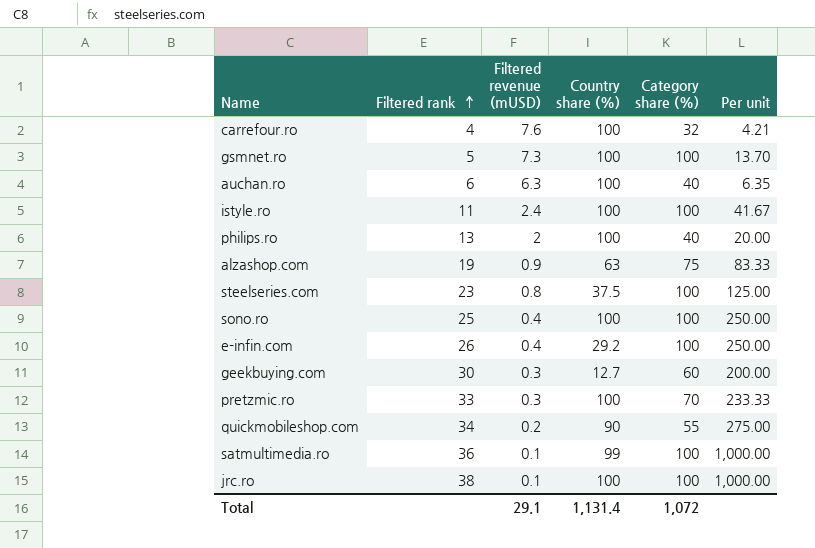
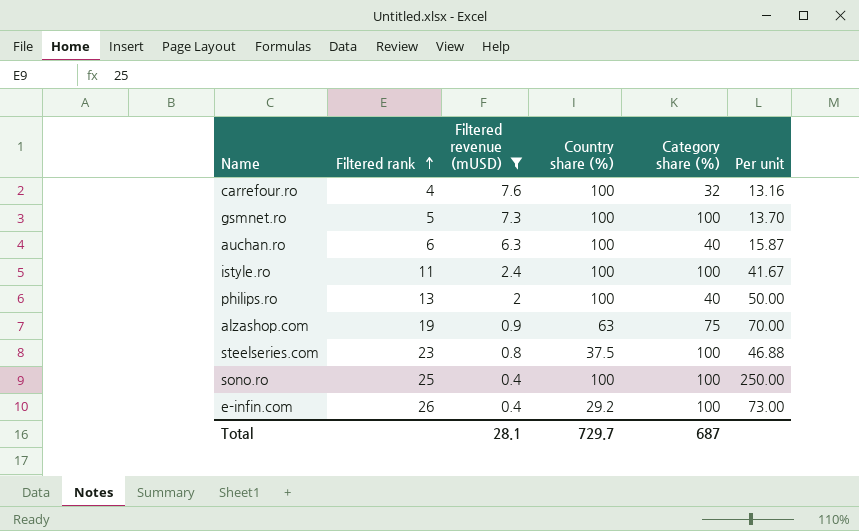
filter: none -> Filtered revenue (mUSD) >= 0.4
column Per unit | formula: [Category share (%)] / [Filtered revenue (mUSD)] -> [Country share (%)] / [Filtered revenue (mUSD)]
Total | Filtered revenue (mUSD): 29.1 -> 28.1
Total | Country share (%): 1,131.4 -> 729.7
Total | Category share (%): 1,072 -> 687

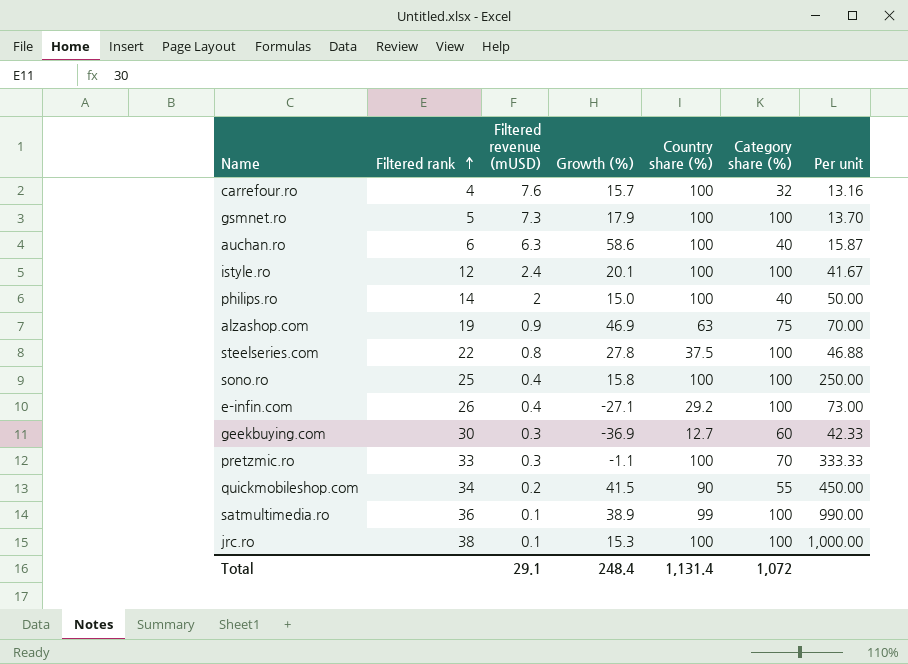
filter: Filtered revenue (mUSD) >= 0.4 -> none
column Growth (%) | position: none -> 4
istyle.ro | Filtered rank: 11 -> 12
philips.ro | Filtered rank: 13 -> 14
steelseries.com | Filtered rank: 23 -> 22
Total | Filtered revenue (mUSD): 28.1 -> 29.1
Total | Country share (%): 729.7 -> 1,131.4
Total | Category share (%): 687 -> 1,072

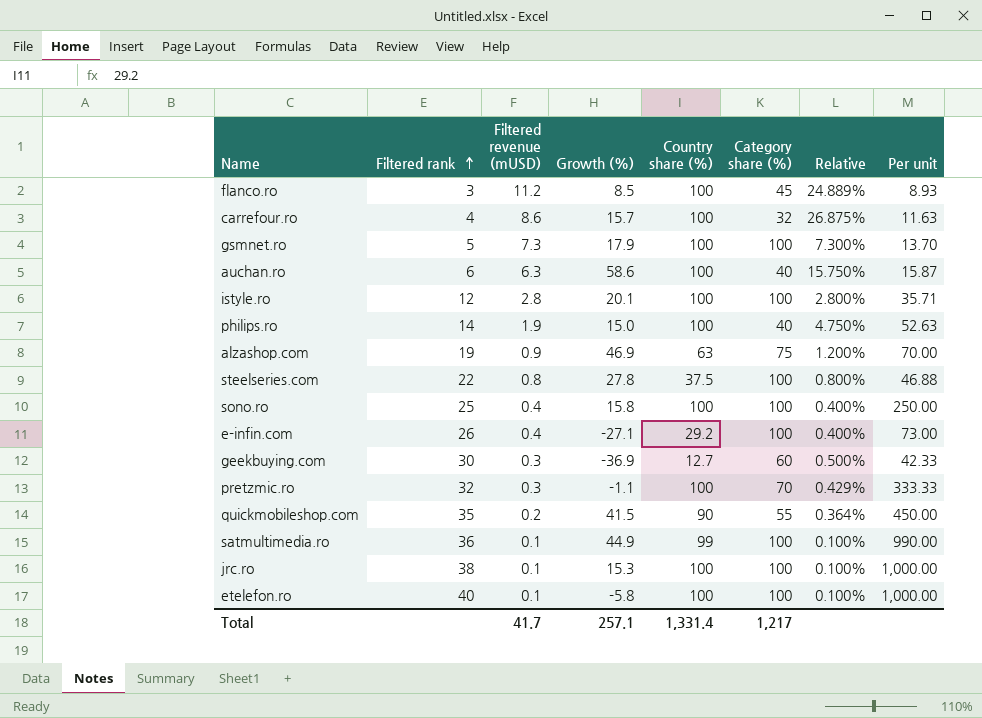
column Relative | formula: none -> [Filtered revenue (mUSD)] / [Category share (%)]
row flanco.ro: none -> 3 | 11.2 | 8.5 | 100 | 45 | 24.889% | 8.93
carrefour.ro | Filtered revenue (mUSD): 7.6 -> 8.6
carrefour.ro | Per unit: 13.16 -> 11.63
istyle.ro | Filtered revenue (mUSD): 2.4 -> 2.8
istyle.ro | Per unit: 41.67 -> 35.71
philips.ro | Filtered revenue (mUSD): 2 -> 1.9
philips.ro | Per unit: 50.00 -> 52.63
pretzmic.ro | Filtered rank: 33 -> 32
quickmobileshop.com | Filtered rank: 34 -> 35
satmultimedia.ro | Growth (%): 38.9 -> 44.9
row etelefon.ro: none -> 40 | 0.1 | -5.8 | 100 | 100 | 0.100% | 1,000.00
Total | Filtered revenue (mUSD): 29.1 -> 41.7
Total | Growth (%): 248.4 -> 257.1
Total | Country share (%): 1,131.4 -> 1,331.4
Total | Category share (%): 1,072 -> 1,217

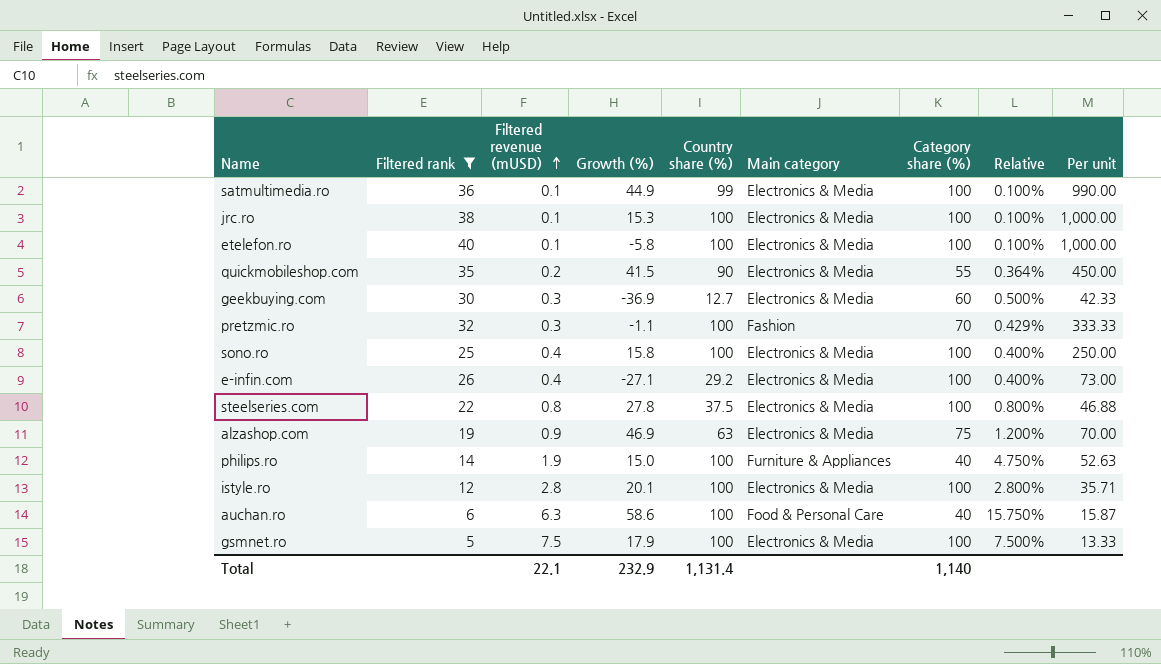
filter: none -> Filtered rank >= 5
row order: Filtered rank ascending -> Filtered revenue (mUSD) ascending
column Main category | position: none -> 6
gsmnet.ro | Filtered revenue (mUSD): 7.3 -> 7.5
gsmnet.ro | Relative: 7.300% -> 7.500%
gsmnet.ro | Per unit: 13.70 -> 13.33
Total | Filtered revenue (mUSD): 41.7 -> 22.1
Total | Growth (%): 257.1 -> 232.9
Total | Country share (%): 1,331.4 -> 1,131.4
Total | Category share (%): 1,217 -> 1,140

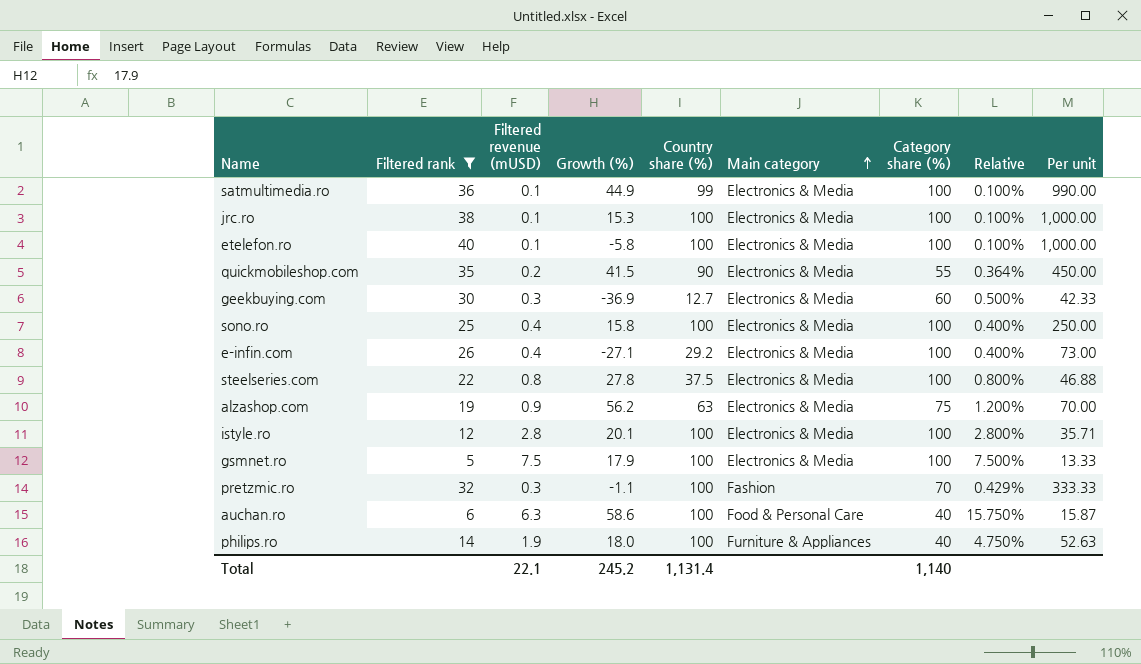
row order: Filtered revenue (mUSD) ascending -> Main category ascending
alzashop.com | Growth (%): 46.9 -> 56.2
philips.ro | Growth (%): 15.0 -> 18.0
Total | Growth (%): 232.9 -> 245.2

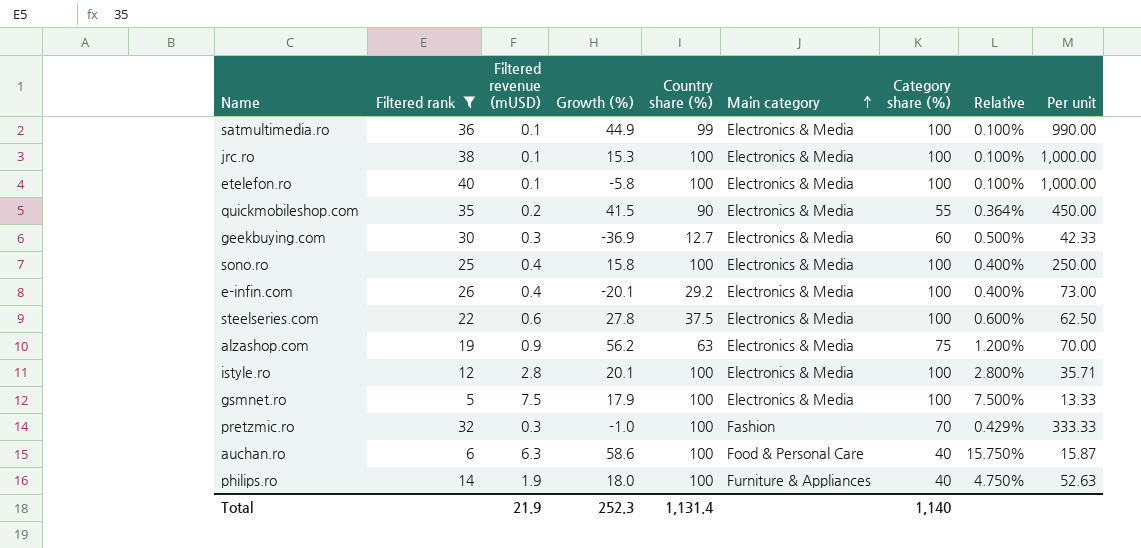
e-infin.com | Growth (%): -27.1 -> -20.1
steelseries.com | Filtered revenue (mUSD): 0.8 -> 0.6
steelseries.com | Relative: 0.800% -> 0.600%
steelseries.com | Per unit: 46.88 -> 62.50
pretzmic.ro | Growth (%): -1.1 -> -1.0
Total | Filtered revenue (mUSD): 22.1 -> 21.9
Total | Growth (%): 245.2 -> 252.3

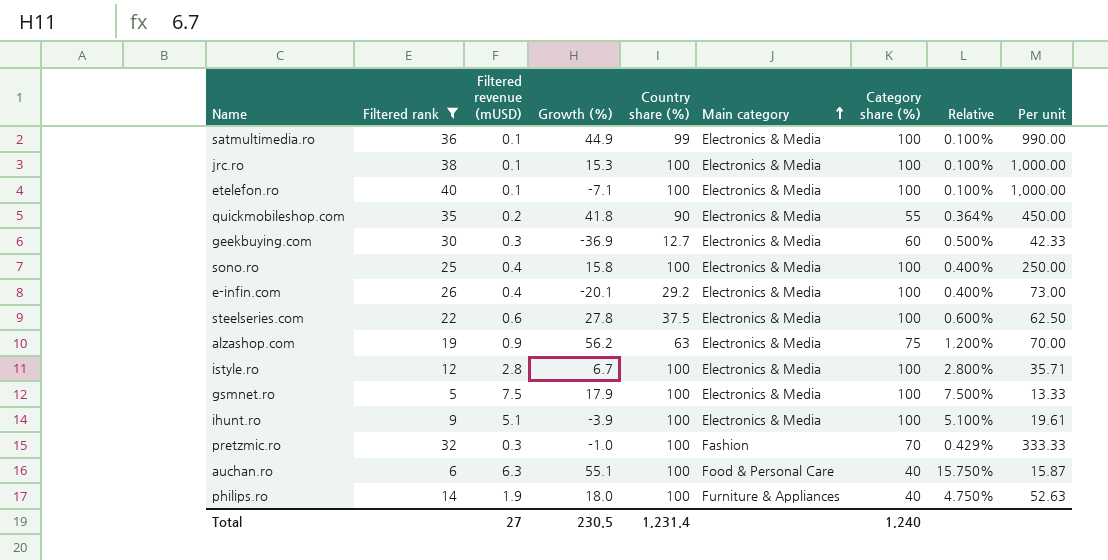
etelefon.ro | Growth (%): -5.8 -> -7.1
quickmobileshop.com | Growth (%): 41.5 -> 41.8
istyle.ro | Growth (%): 20.1 -> 6.7
row ihunt.ro: none -> 9 | 5.1 | -3.9 | 100 | Electronics & Media | 100 | 5.100% | 19.61
auchan.ro | Growth (%): 58.6 -> 55.1
Total | Filtered revenue (mUSD): 21.9 -> 27
Total | Growth (%): 252.3 -> 230.5
Total | Country share (%): 1,131.4 -> 1,231.4
Total | Category share (%): 1,140 -> 1,240

